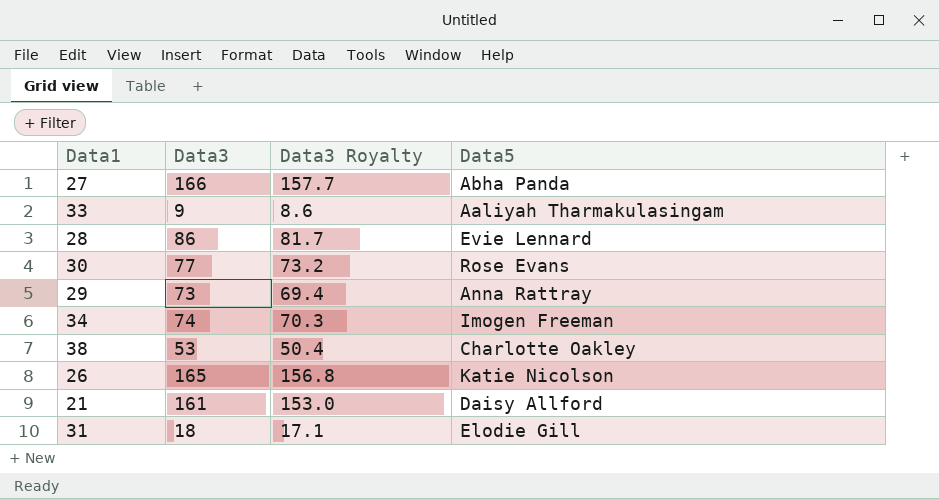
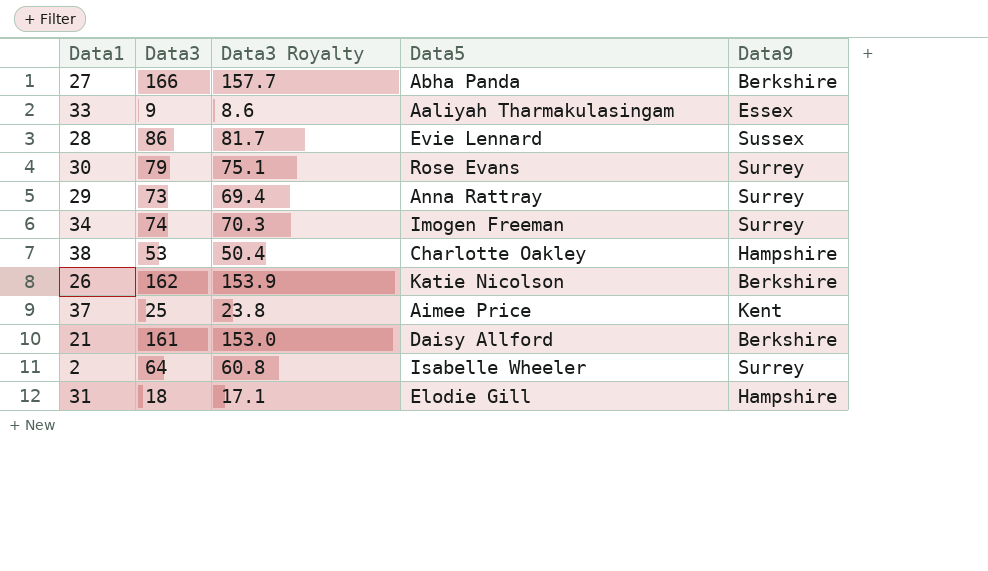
column Data9 | position: none -> 5
30 | Data3: 77 -> 79
30 | Data3 Royalty: 73.2 -> 75.1
26 | Data3: 165 -> 162
26 | Data3 Royalty: 156.8 -> 153.9
row 37: none -> 25 | 23.8 | Aimee Price | Kent
row 2: none -> 64 | 60.8 | Isabelle Wheeler | Surrey

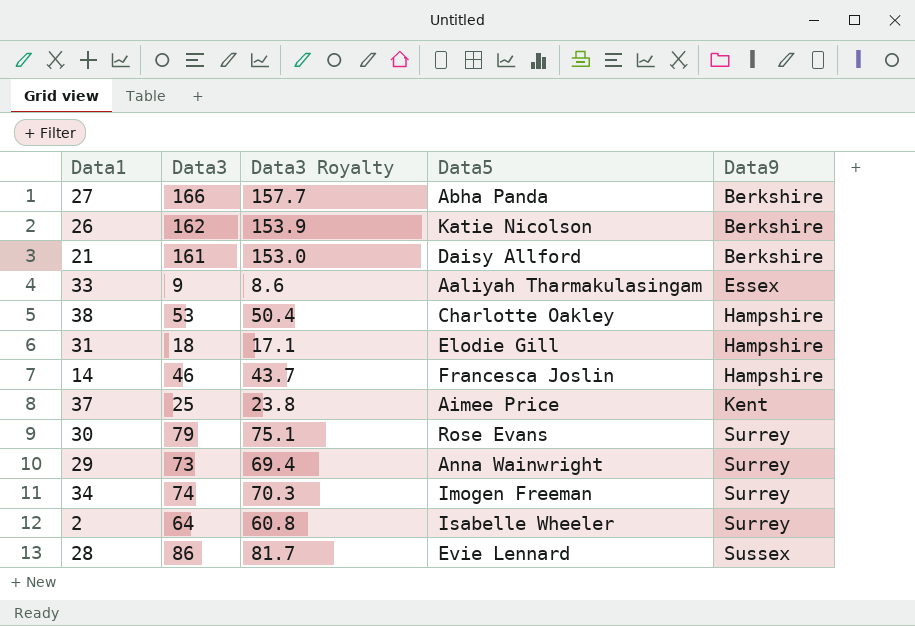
row order: none -> Data9 ascending
row 14: none -> 46 | 43.7 | Francesca Joslin | Hampshire
29 | Data5: Anna Rattray -> Anna Wainwright

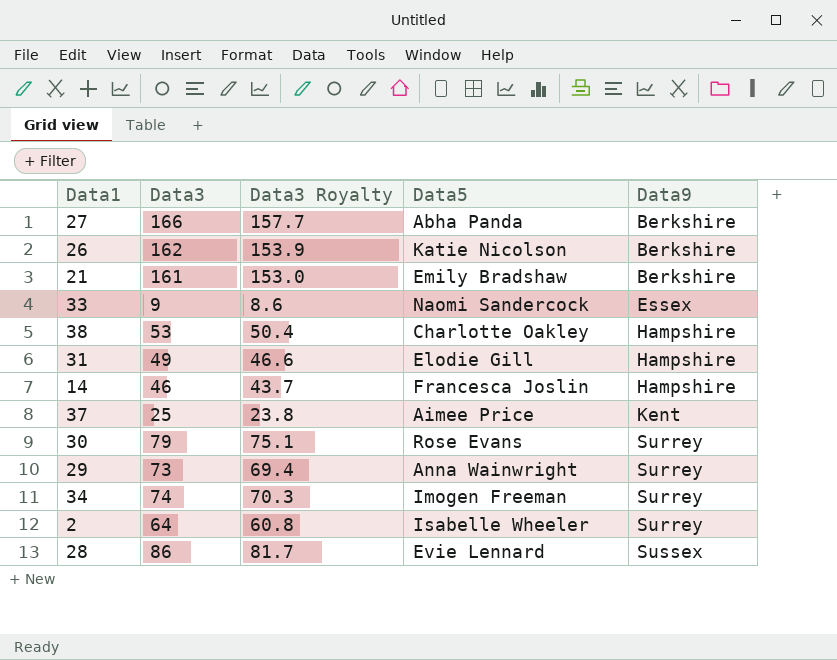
21 | Data5: Daisy Allford -> Emily Bradshaw
33 | Data5: Aaliyah Tharmakulasingam -> Naomi Sandercock
31 | Data3: 18 -> 49
31 | Data3 Royalty: 17.1 -> 46.6

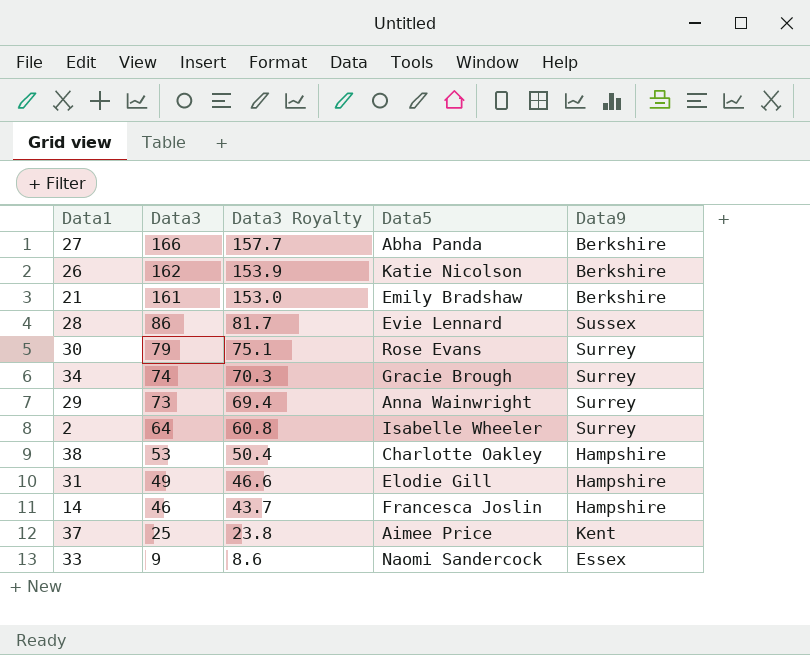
row order: Data9 ascending -> Data3 descending
34 | Data5: Imogen Freeman -> Gracie Brough

